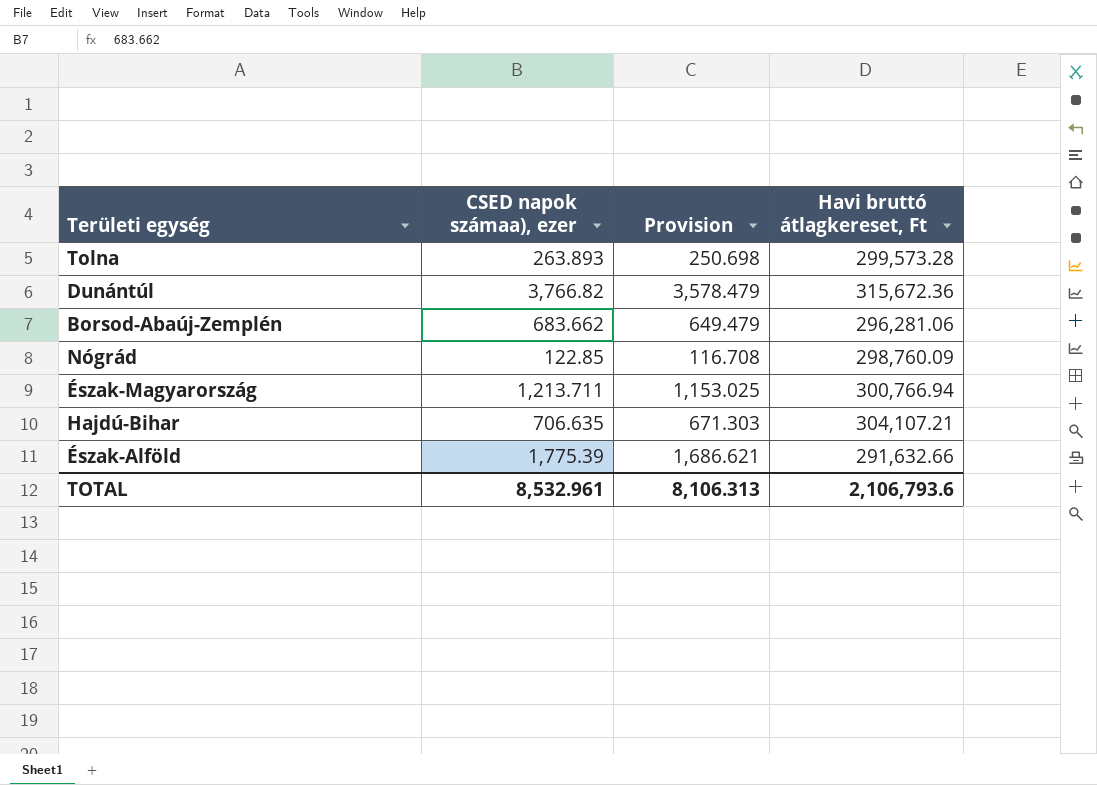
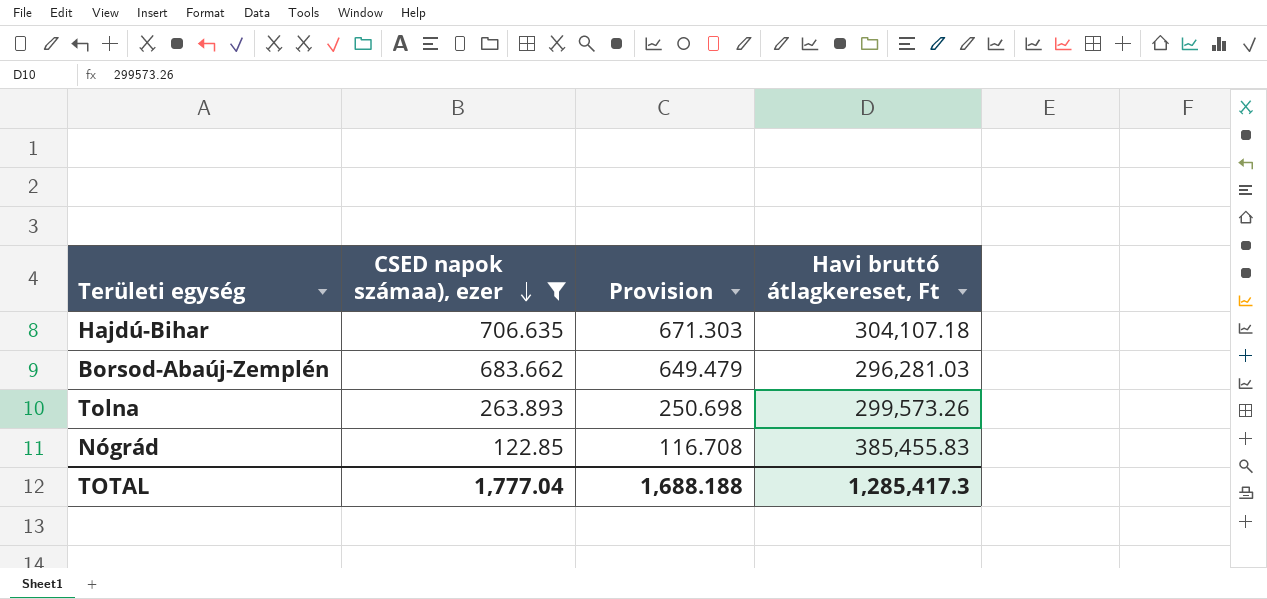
filter: none -> CSED napok számaa), ezer <= 706.635
row order: none -> CSED napok számaa), ezer descending
Hajdú-Bihar | Havi bruttó átlagkereset, Ft: 304,107.21 -> 304,107.18
Borsod-Abaúj-Zemplén | Havi bruttó átlagkereset, Ft: 296,281.06 -> 296,281.03
Tolna | Havi bruttó átlagkereset, Ft: 299,573.28 -> 299,573.26
Nógrád | Havi bruttó átlagkereset, Ft: 298,760.09 -> 385,455.83
TOTAL | CSED napok számaa), ezer: 8,532.961 -> 1,777.04
TOTAL | Provision: 8,106.313 -> 1,688.188
TOTAL | Havi bruttó átlagkereset, Ft: 2,106,793.6 -> 1,285,417.3

